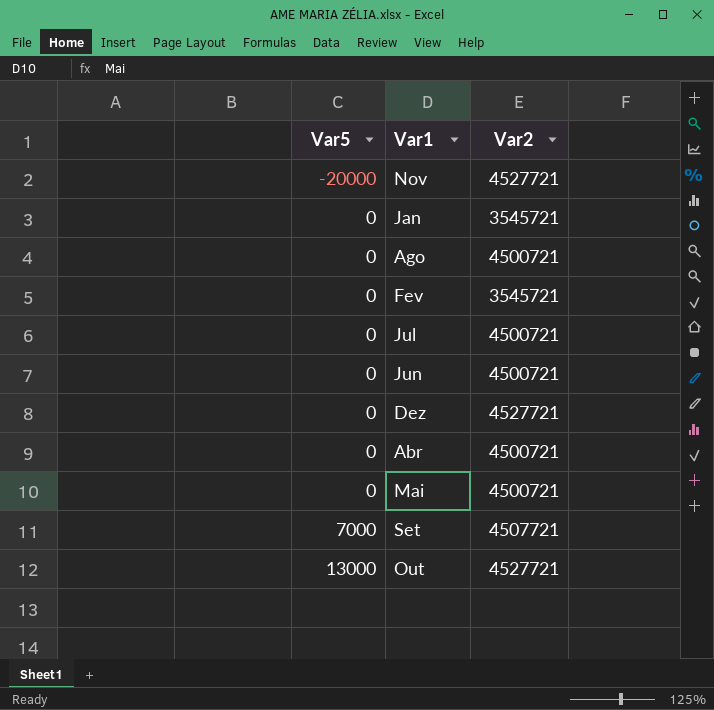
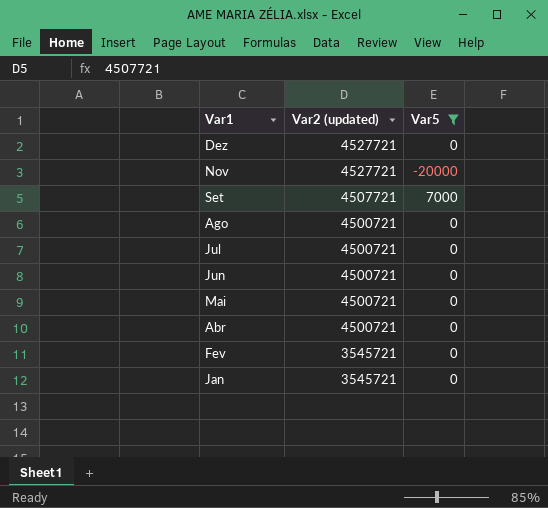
filter: none -> Var5 != 13000
row order: Var5 ascending -> Var1 descending
column name: Var2 -> Var2 (updated)
column Var5 | position: 1 -> 3

